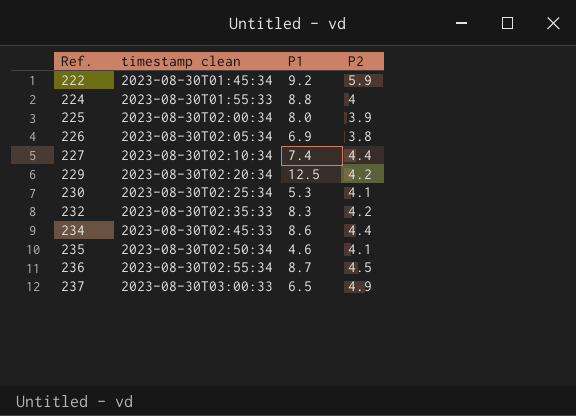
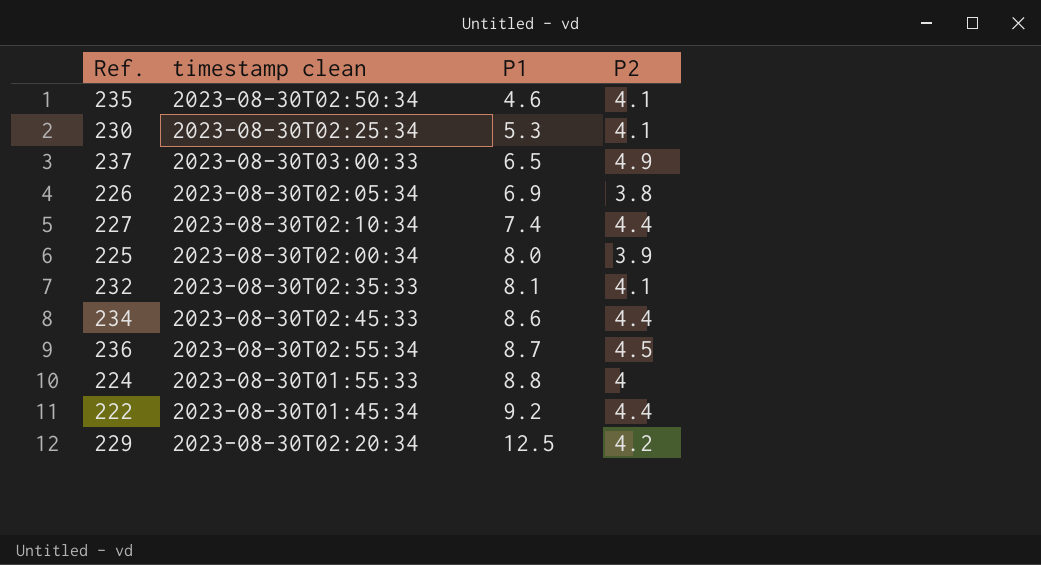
row order: Ref. ascending -> P1 ascending
232 | P1: 8.3 -> 8.1
232 | P2: 4.2 -> 4.1
222 | P2: 5.9 -> 4.4

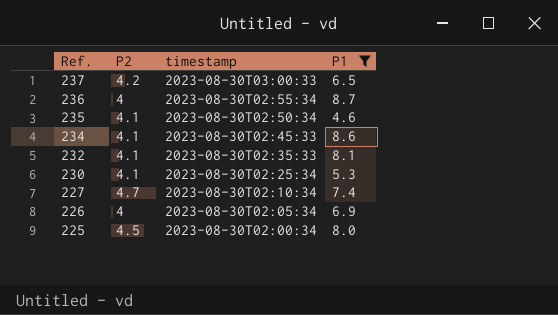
filter: none -> P1 <= 8.7
row order: P1 ascending -> Ref. descending
column P2 | position: 4 -> 2
column name: timestamp clean -> timestamp
237 | P2: 4.9 -> 4.2
236 | P2: 4.5 -> 4
234 | P2: 4.4 -> 4.1
227 | P2: 4.4 -> 4.7
226 | P2: 3.8 -> 4
225 | P2: 3.9 -> 4.5

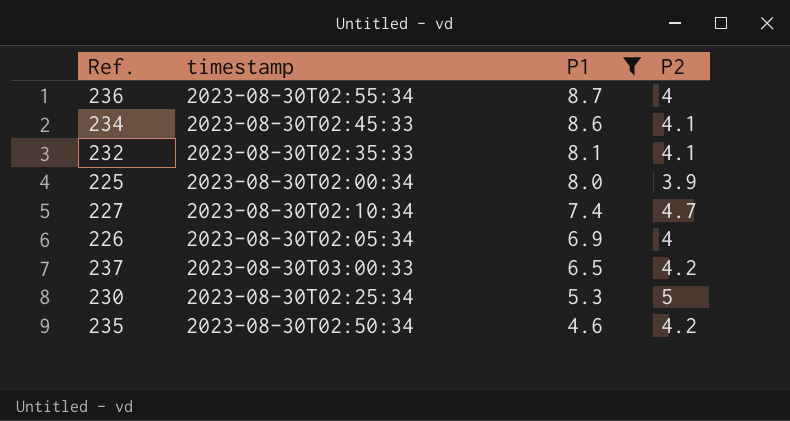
row order: Ref. descending -> P1 descending
column P2 | position: 2 -> 4
225 | P2: 4.5 -> 3.9
230 | P2: 4.1 -> 5
235 | P2: 4.1 -> 4.2

